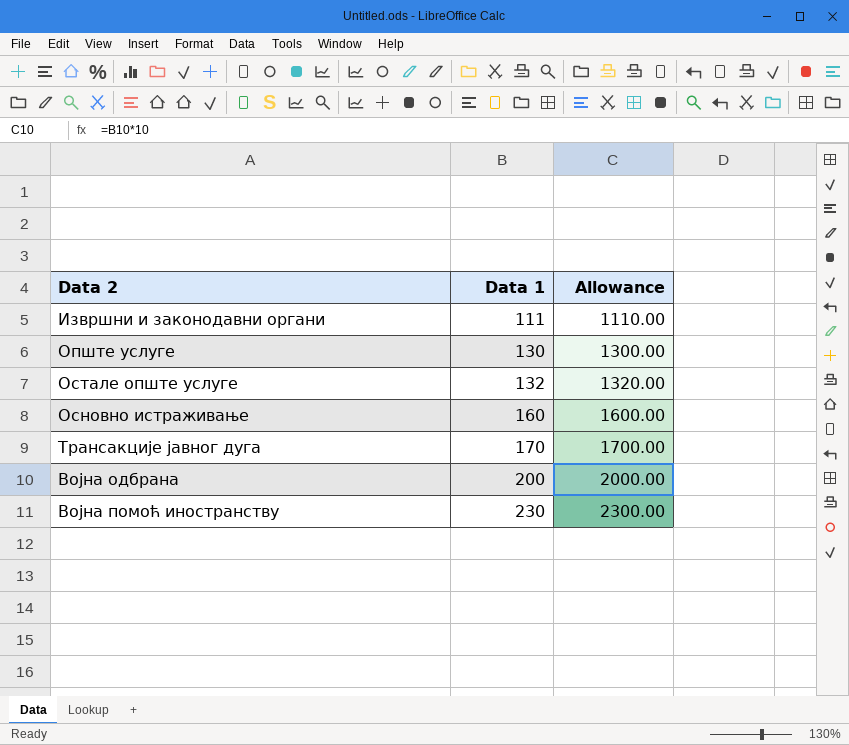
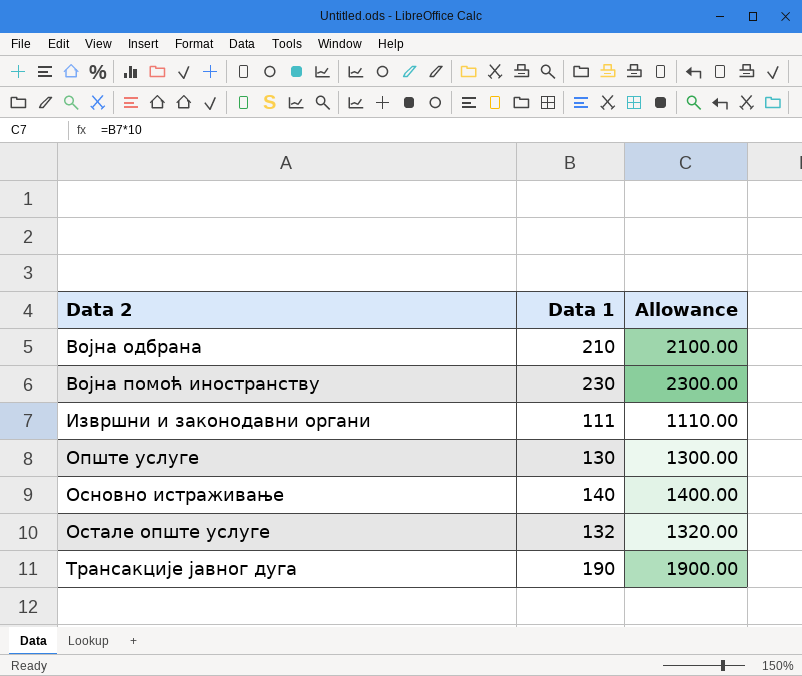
row order: Data 1 ascending -> Data 2 ascending
Војна одбрана | Data 1: 200 -> 210
Војна одбрана | Allowance: 2000.00 -> 2100.00
Основно истраживање | Data 1: 160 -> 140
Основно истраживање | Allowance: 1600.00 -> 1400.00
Трансакције јавног дуга | Data 1: 170 -> 190
Трансакције јавног дуга | Allowance: 1700.00 -> 1900.00

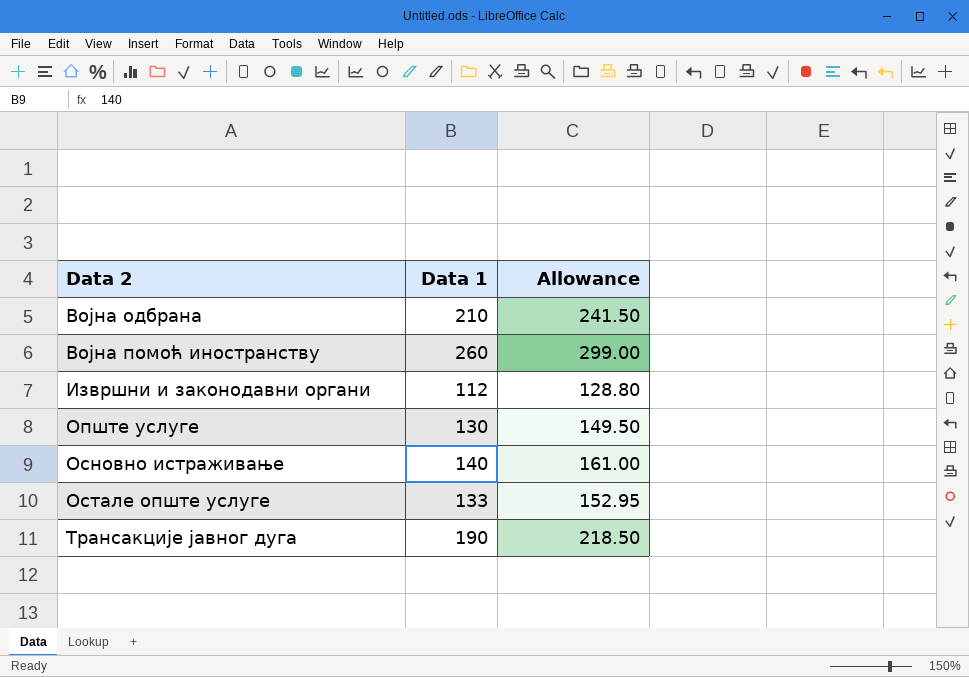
column Allowance | formula: [Data 1] * 10 -> [Data 1] * 1.15
Војна помоћ иностранству | Data 1: 230 -> 260
Извршни и законодавни органи | Data 1: 111 -> 112
Остале опште услуге | Data 1: 132 -> 133

